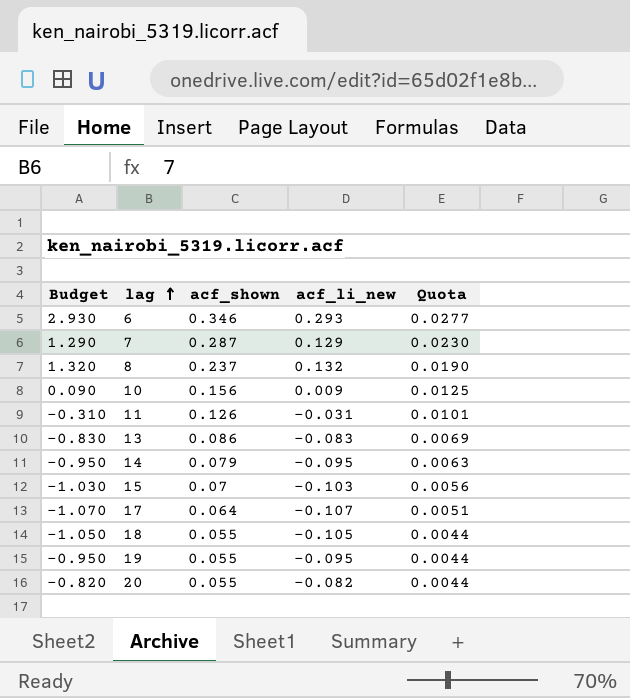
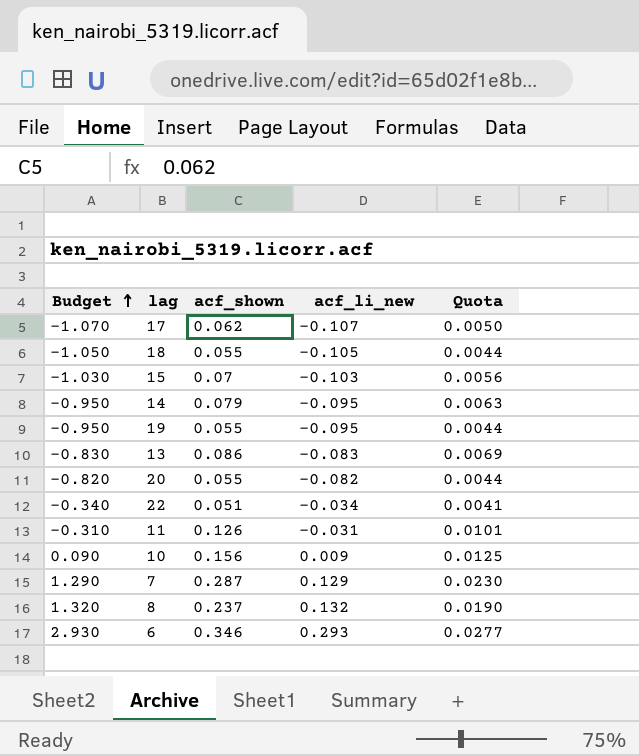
row order: lag ascending -> Budget ascending
17 | acf_shown: 0.064 -> 0.062
17 | Quota: 0.0051 -> 0.0050
row 22: none -> -0.340 | 0.051 | -0.034 | 0.0041

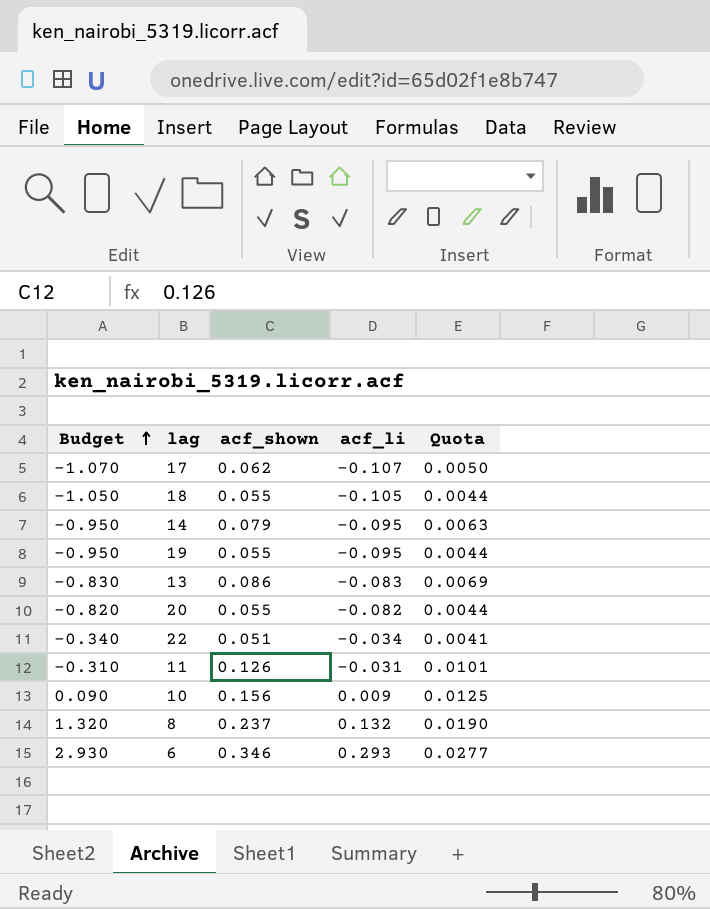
column name: acf_li_new -> acf_li
row 15: -1.030 | 0.07 | -0.103 | 0.0056 -> none
row 7: 1.290 | 0.287 | 0.129 | 0.0230 -> none

